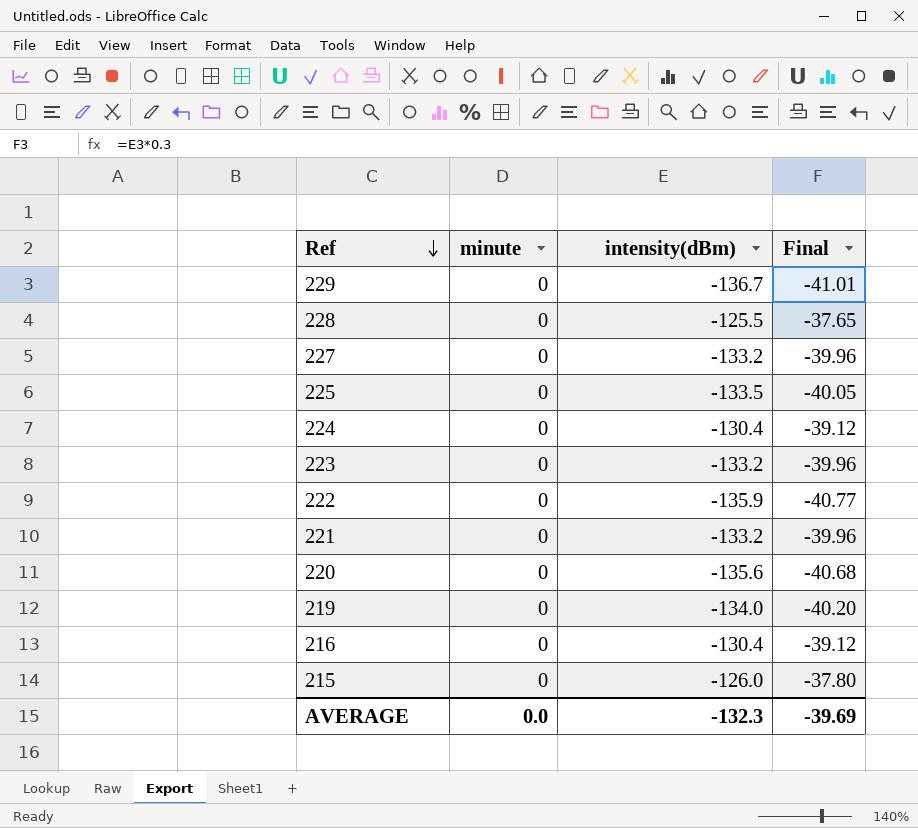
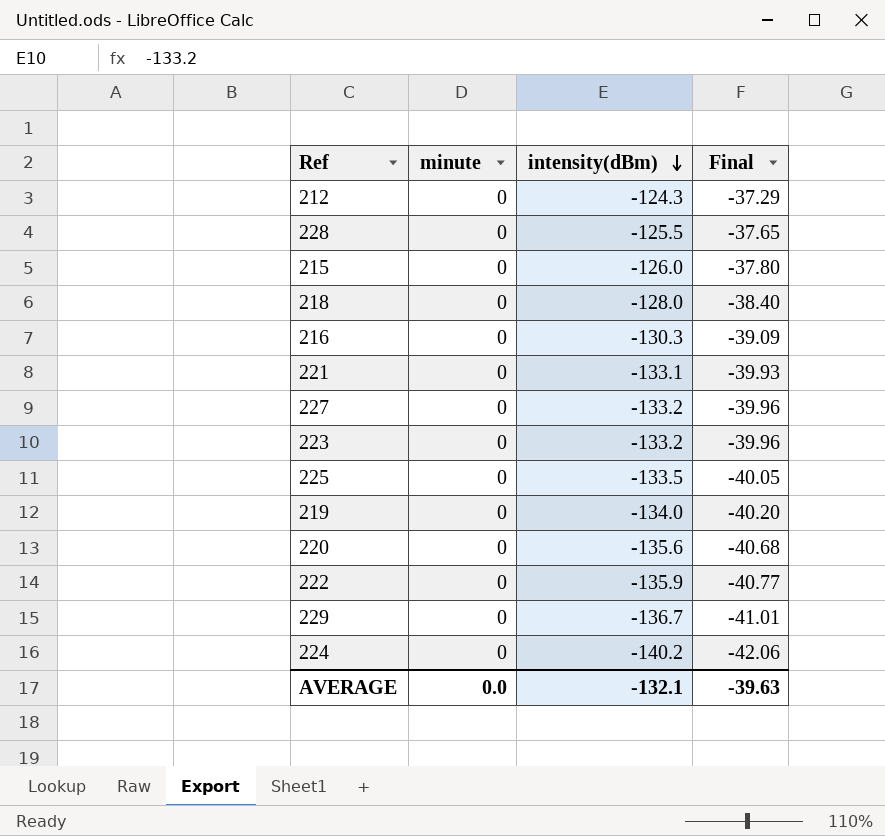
row order: Ref descending -> intensity(dBm) descending
row 212: none -> 0 | -124.3 | -37.29
row 218: none -> 0 | -128.0 | -38.40
216 | intensity(dBm): -130.4 -> -130.3
216 | Final: -39.12 -> -39.09
221 | intensity(dBm): -133.2 -> -133.1
221 | Final: -39.96 -> -39.93
224 | intensity(dBm): -130.4 -> -140.2
224 | Final: -39.12 -> -42.06
AVERAGE | intensity(dBm): -132.3 -> -132.1
AVERAGE | Final: -39.69 -> -39.63

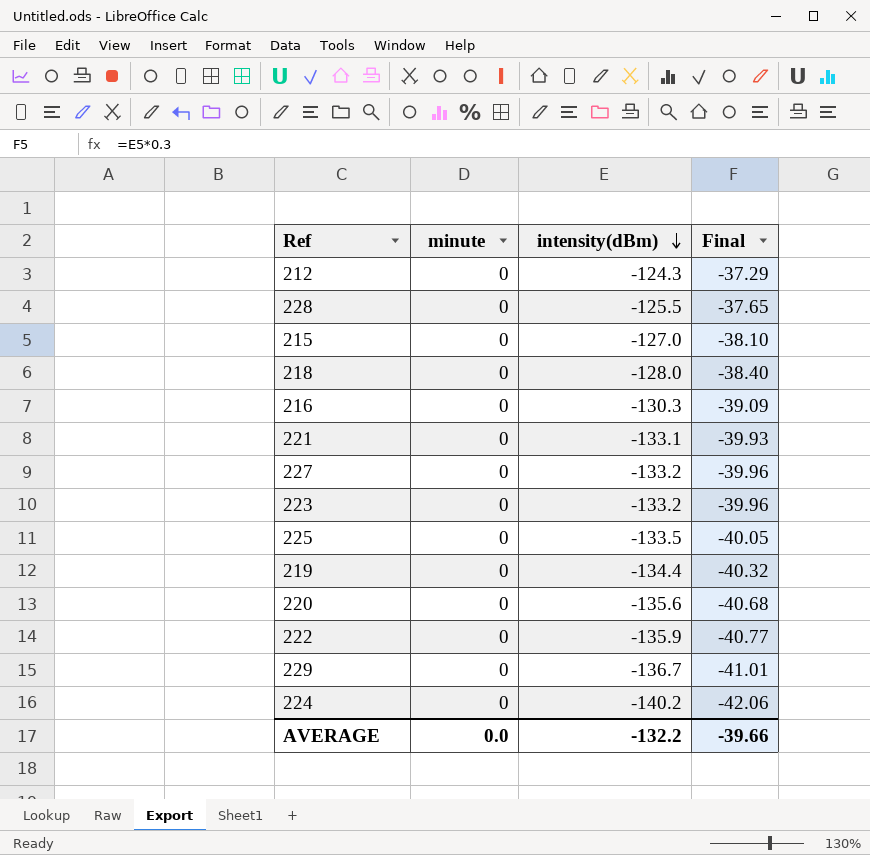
215 | intensity(dBm): -126.0 -> -127.0
215 | Final: -37.80 -> -38.10
219 | intensity(dBm): -134.0 -> -134.4
219 | Final: -40.20 -> -40.32
AVERAGE | intensity(dBm): -132.1 -> -132.2
AVERAGE | Final: -39.63 -> -39.66

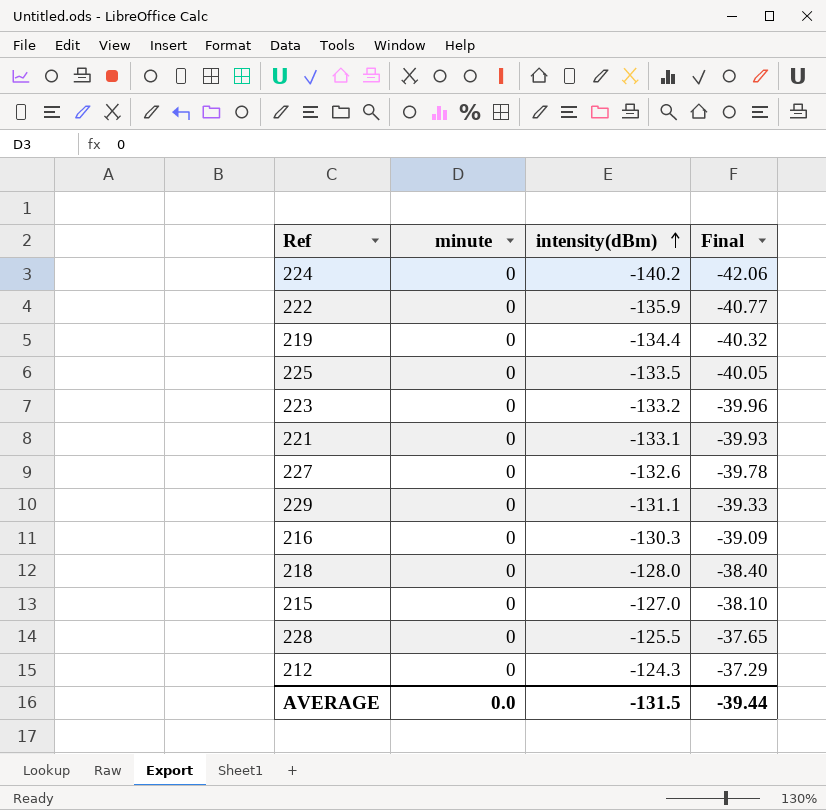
row order: intensity(dBm) descending -> intensity(dBm) ascending
row 220: 0 | -135.6 | -40.68 -> none
227 | intensity(dBm): -133.2 -> -132.6
227 | Final: -39.96 -> -39.78
229 | intensity(dBm): -136.7 -> -131.1
229 | Final: -41.01 -> -39.33
AVERAGE | intensity(dBm): -132.2 -> -131.5
AVERAGE | Final: -39.66 -> -39.44

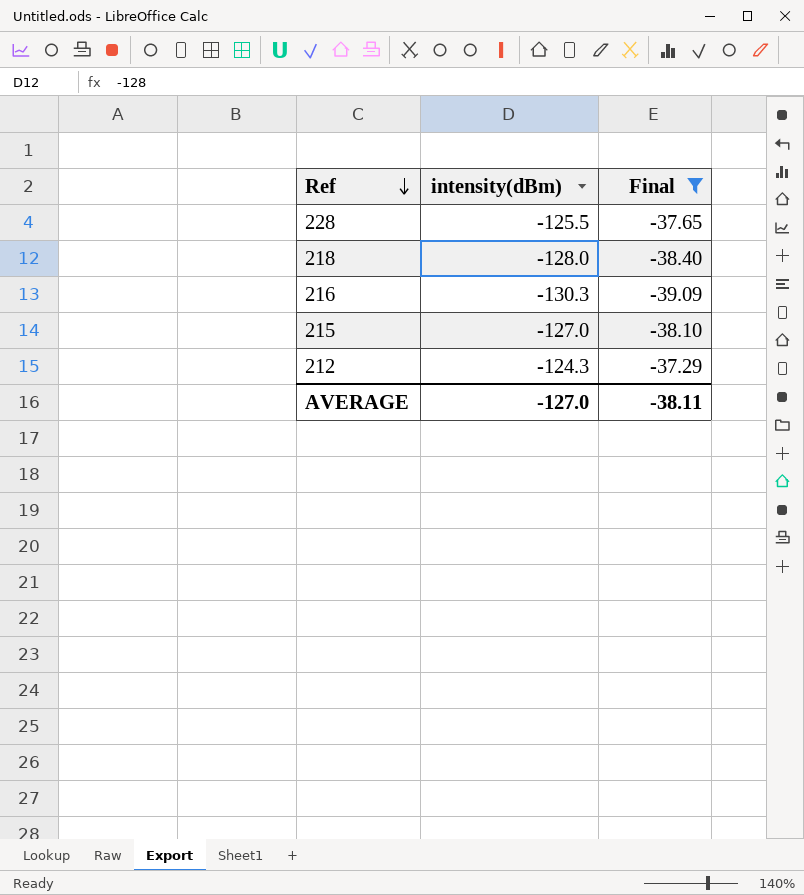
filter: none -> Final >= -39.09
row order: intensity(dBm) ascending -> Ref descending
column minute | position: 2 -> none
AVERAGE | intensity(dBm): -131.5 -> -127.0
AVERAGE | Final: -39.44 -> -38.11

